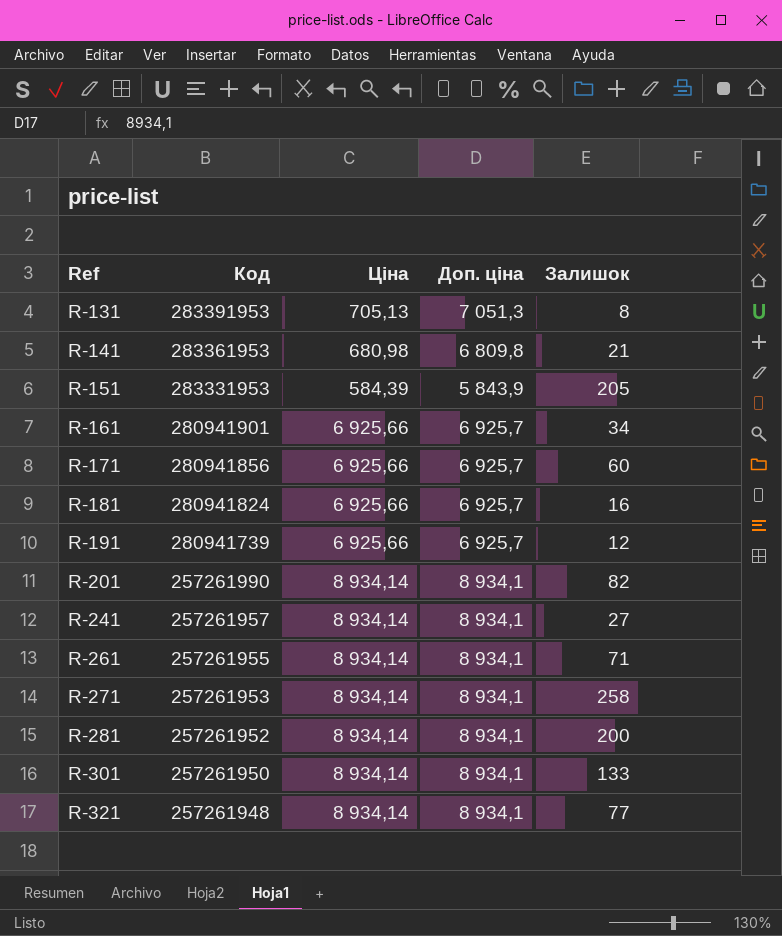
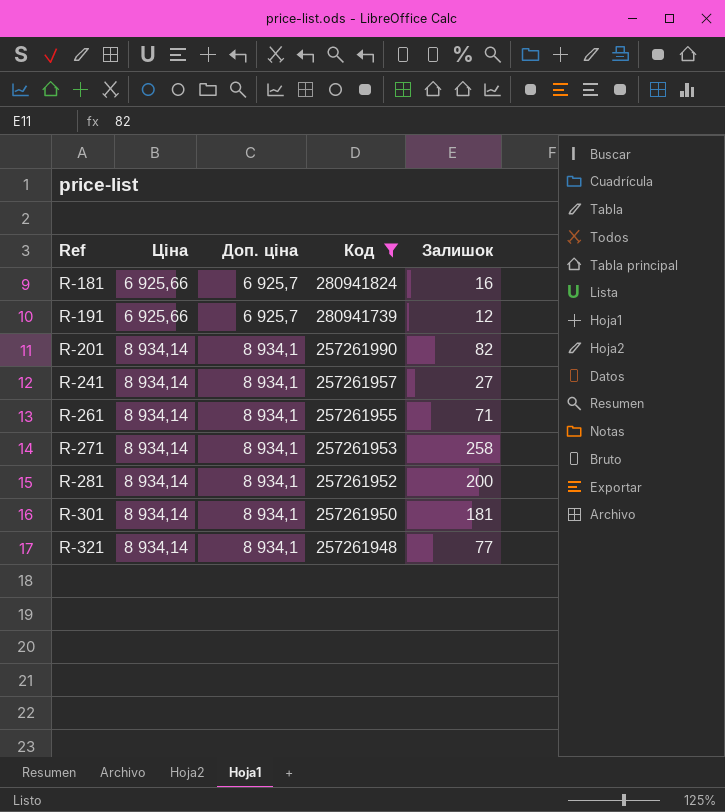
filter: none -> Код <= 280941824
column Код | position: 2 -> 4
R-301 | Залишок: 133 -> 181

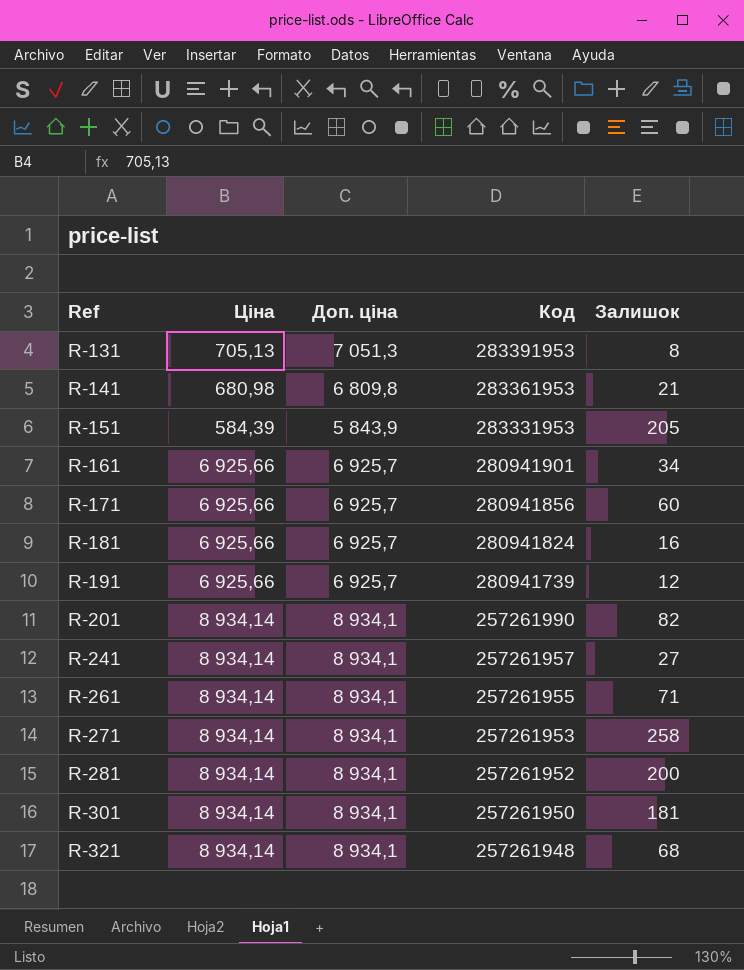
filter: Код <= 280941824 -> none
R-321 | Залишок: 77 -> 68

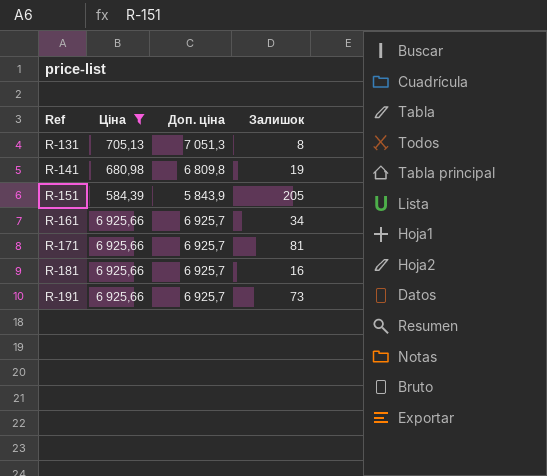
filter: none -> Ціна != 8 934,14
column Код | position: 4 -> none
R-141 | Залишок: 21 -> 19
R-171 | Залишок: 60 -> 81
R-191 | Залишок: 12 -> 73

